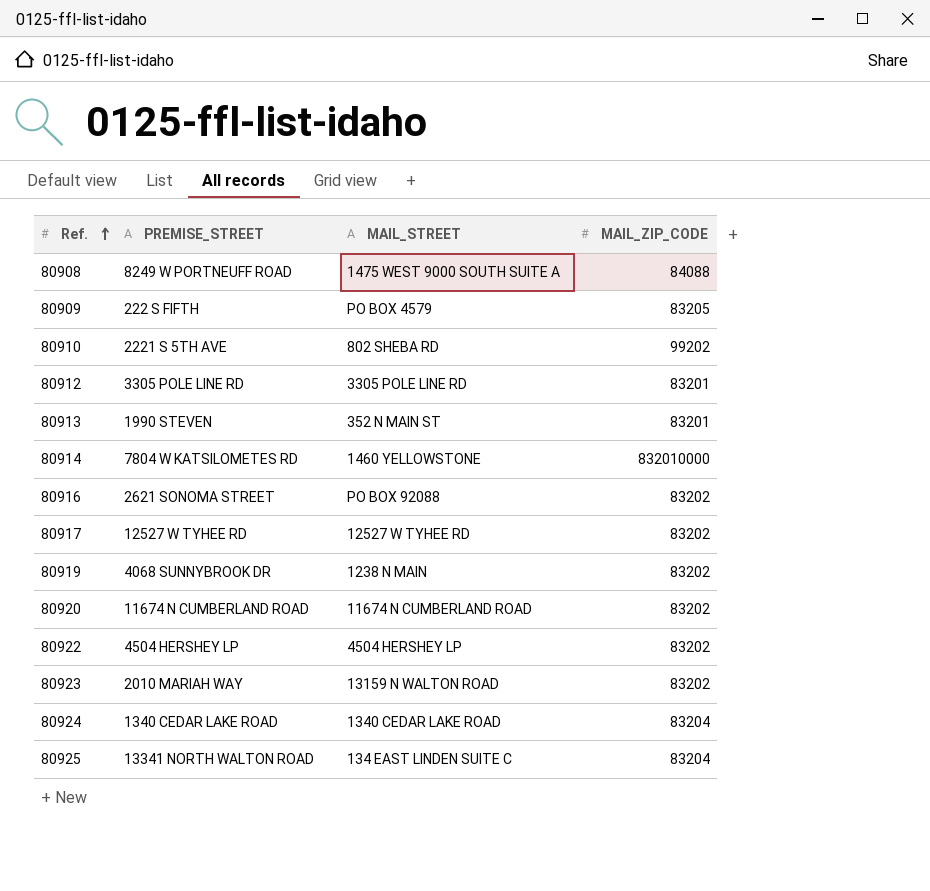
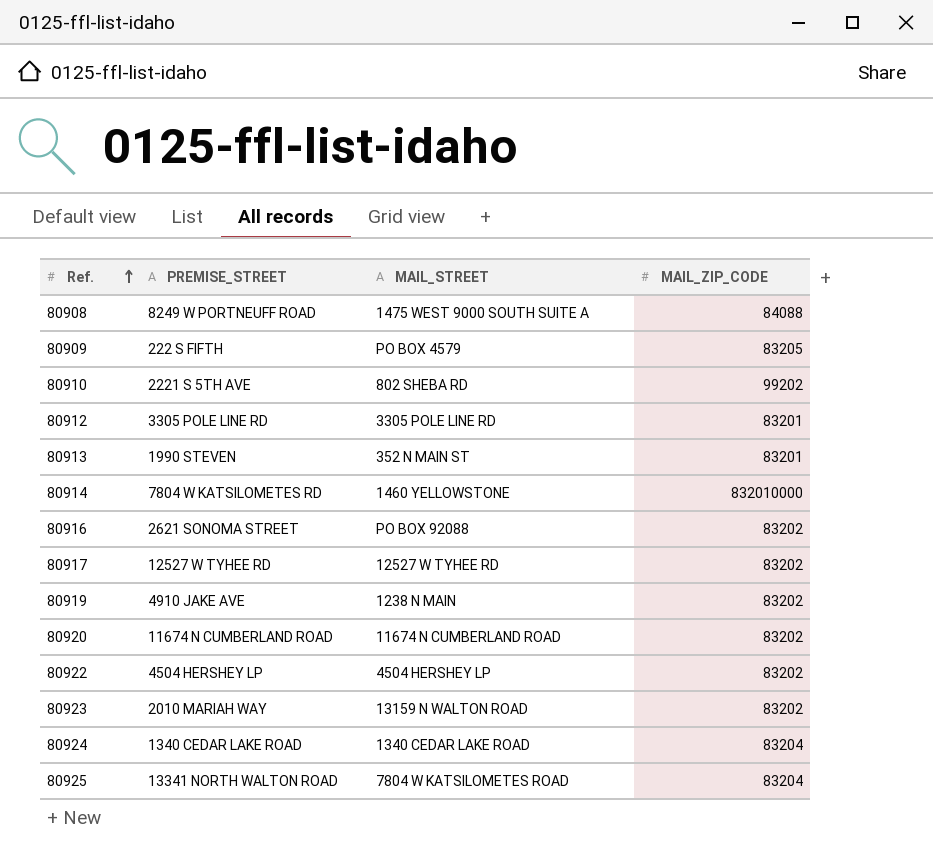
80919 | PREMISE_STREET: 4068 SUNNYBROOK DR -> 4910 JAKE AVE
80925 | MAIL_STREET: 134 EAST LINDEN SUITE C -> 7804 W KATSILOMETES ROAD

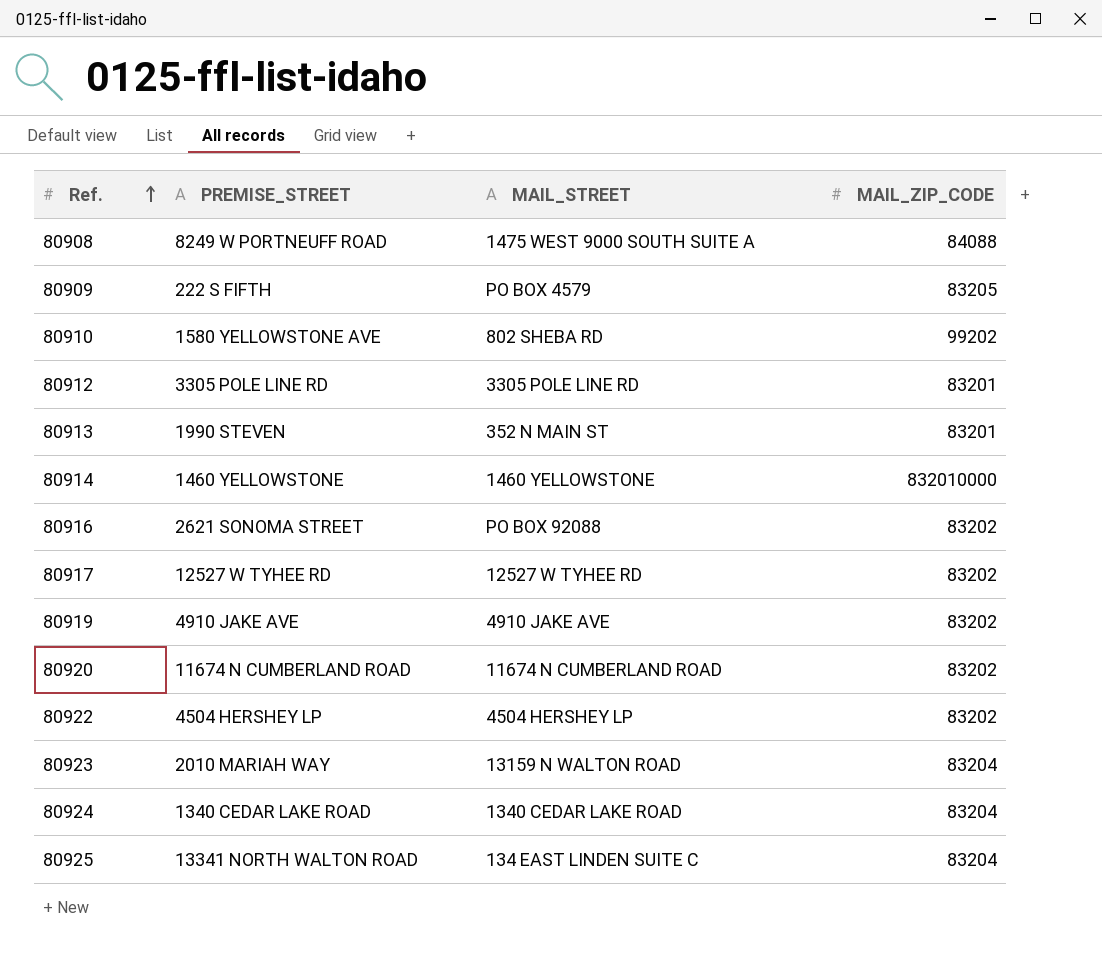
80910 | PREMISE_STREET: 2221 S 5TH AVE -> 1580 YELLOWSTONE AVE
80914 | PREMISE_STREET: 7804 W KATSILOMETES RD -> 1460 YELLOWSTONE
80919 | MAIL_STREET: 1238 N MAIN -> 4910 JAKE AVE
80923 | MAIL_ZIP_CODE: 83202 -> 83204
80925 | MAIL_STREET: 7804 W KATSILOMETES ROAD -> 134 EAST LINDEN SUITE C

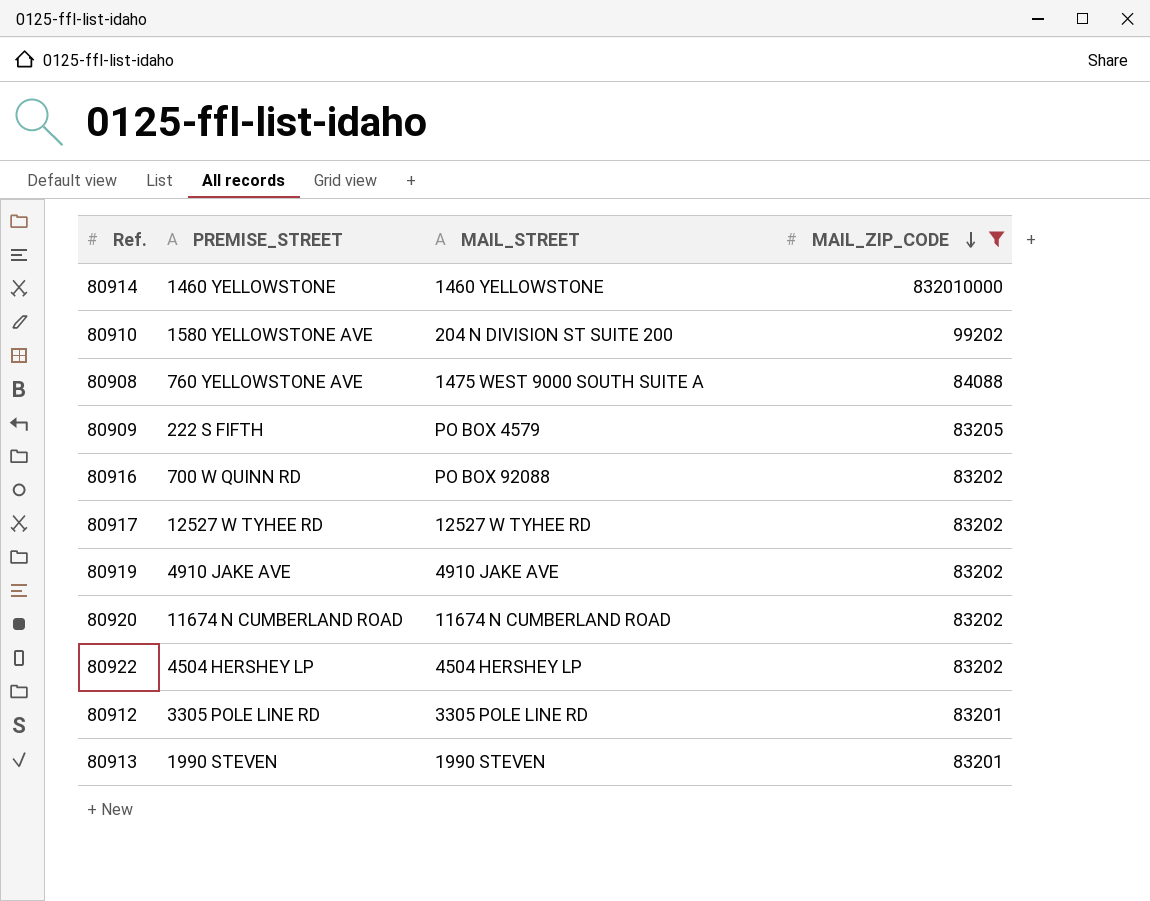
filter: none -> MAIL_ZIP_CODE != 83204
row order: Ref. ascending -> MAIL_ZIP_CODE descending
80910 | MAIL_STREET: 802 SHEBA RD -> 204 N DIVISION ST SUITE 200
80908 | PREMISE_STREET: 8249 W PORTNEUFF ROAD -> 760 YELLOWSTONE AVE
80916 | PREMISE_STREET: 2621 SONOMA STREET -> 700 W QUINN RD
80913 | MAIL_STREET: 352 N MAIN ST -> 1990 STEVEN

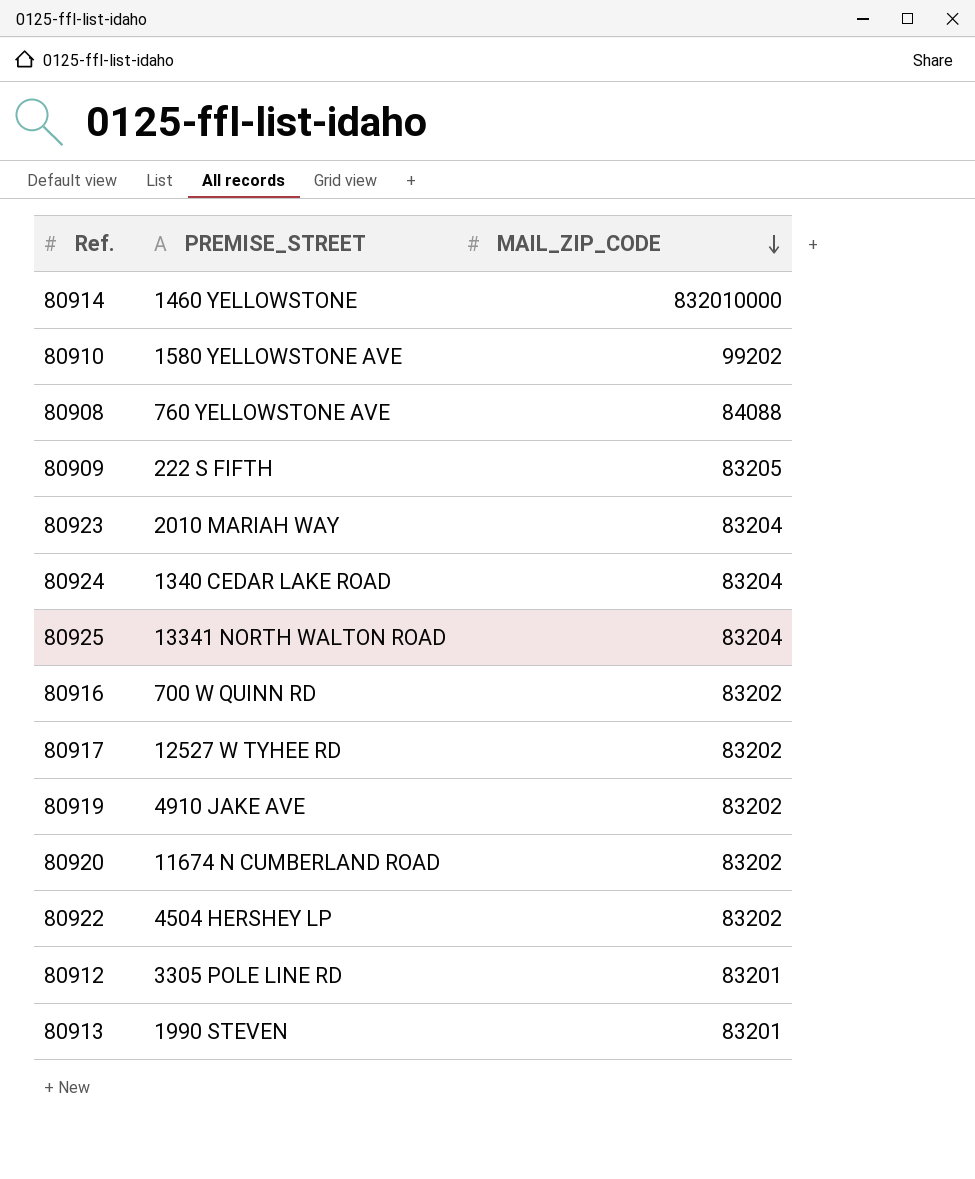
filter: MAIL_ZIP_CODE != 83204 -> none
column MAIL_STREET | position: 3 -> none

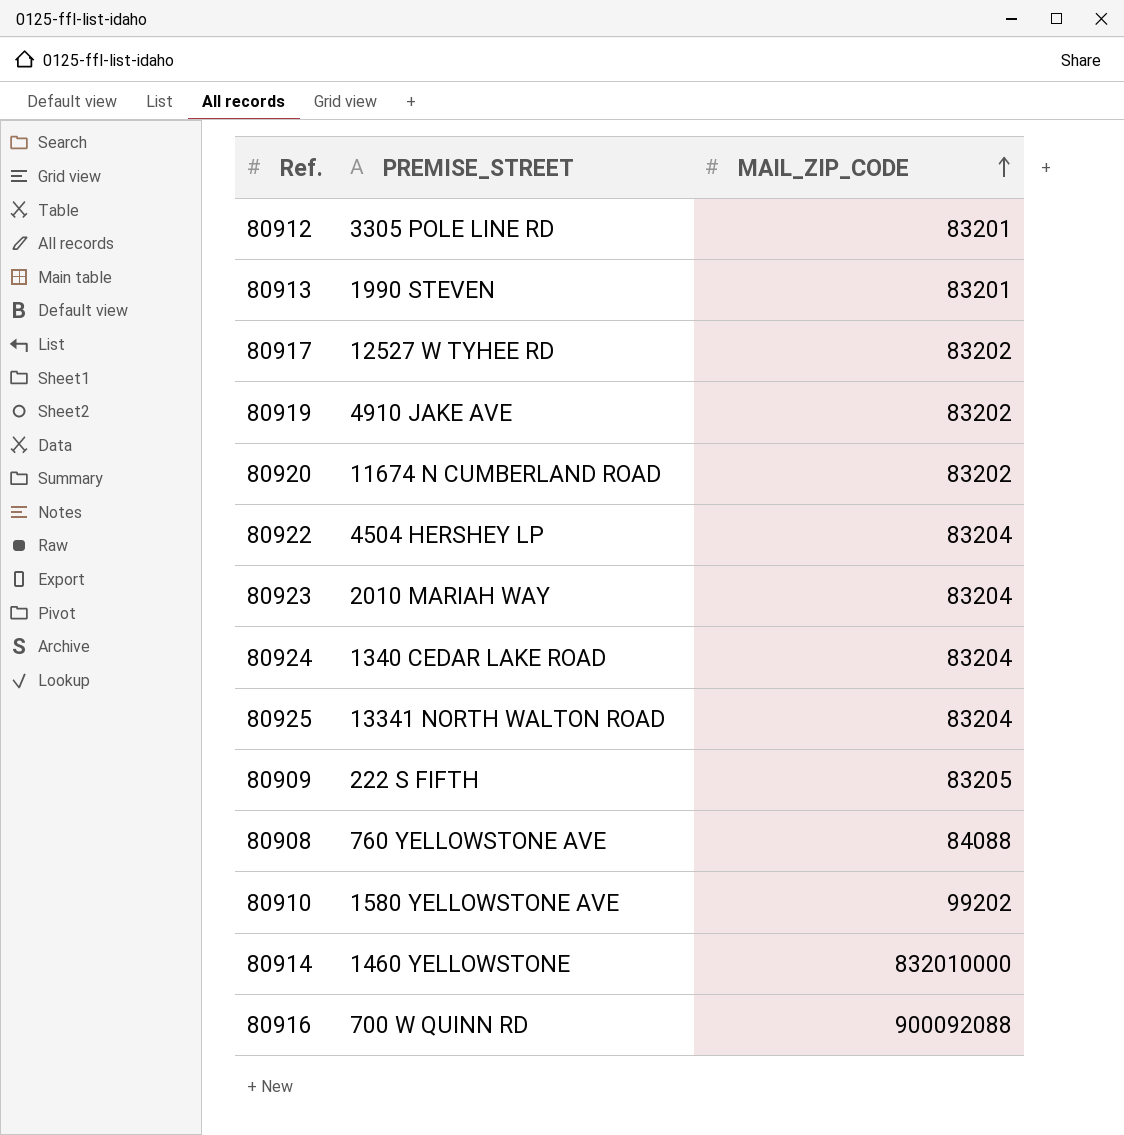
row order: MAIL_ZIP_CODE descending -> MAIL_ZIP_CODE ascending
80922 | MAIL_ZIP_CODE: 83202 -> 83204
80916 | MAIL_ZIP_CODE: 83202 -> 900092088

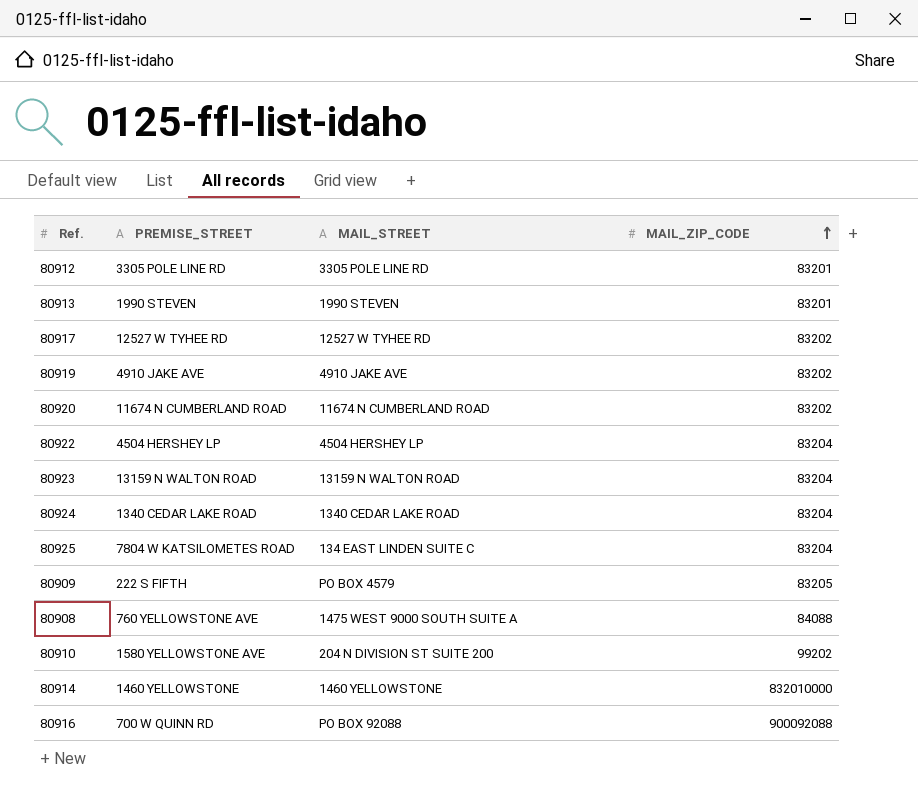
column MAIL_STREET | position: none -> 3
80923 | PREMISE_STREET: 2010 MARIAH WAY -> 13159 N WALTON ROAD
80925 | PREMISE_STREET: 13341 NORTH WALTON ROAD -> 7804 W KATSILOMETES ROAD

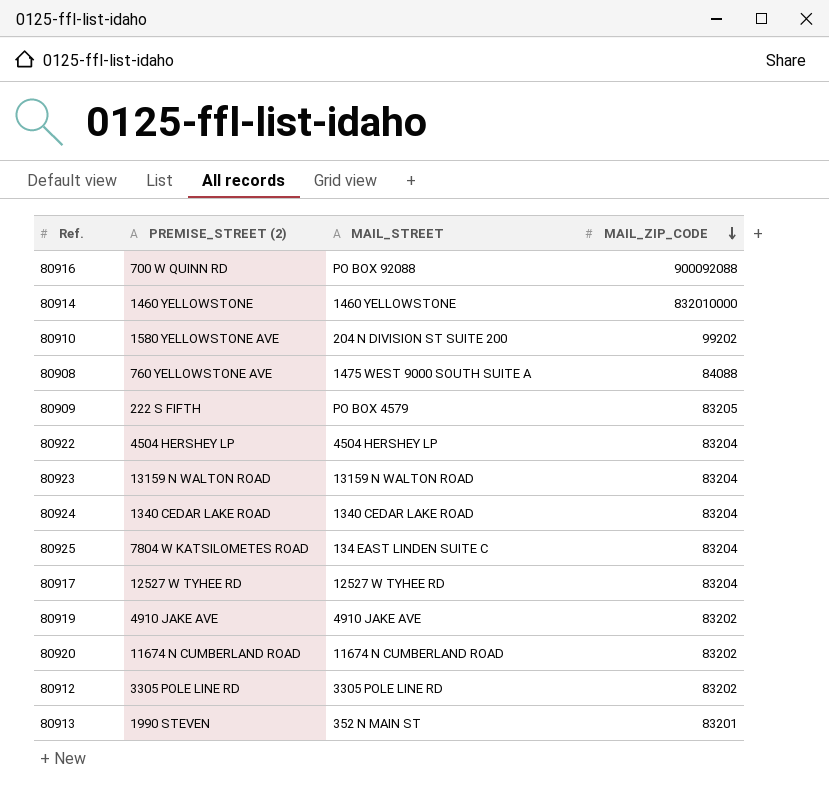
row order: MAIL_ZIP_CODE ascending -> MAIL_ZIP_CODE descending
column name: PREMISE_STREET -> PREMISE_STREET (2)
80917 | MAIL_ZIP_CODE: 83202 -> 83204
80912 | MAIL_ZIP_CODE: 83201 -> 83202
80913 | MAIL_STREET: 1990 STEVEN -> 352 N MAIN ST

